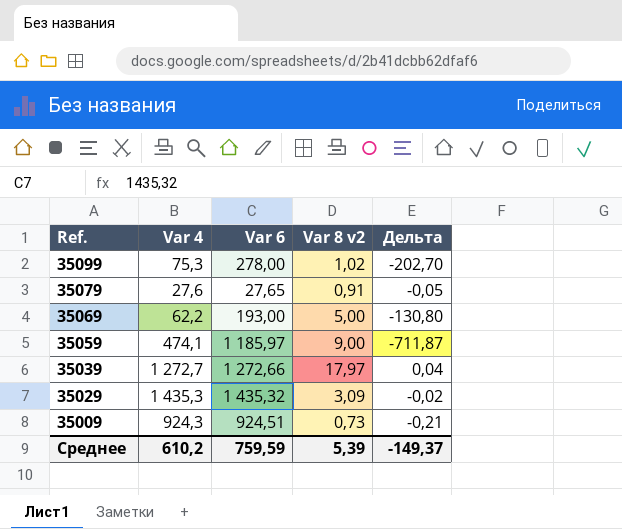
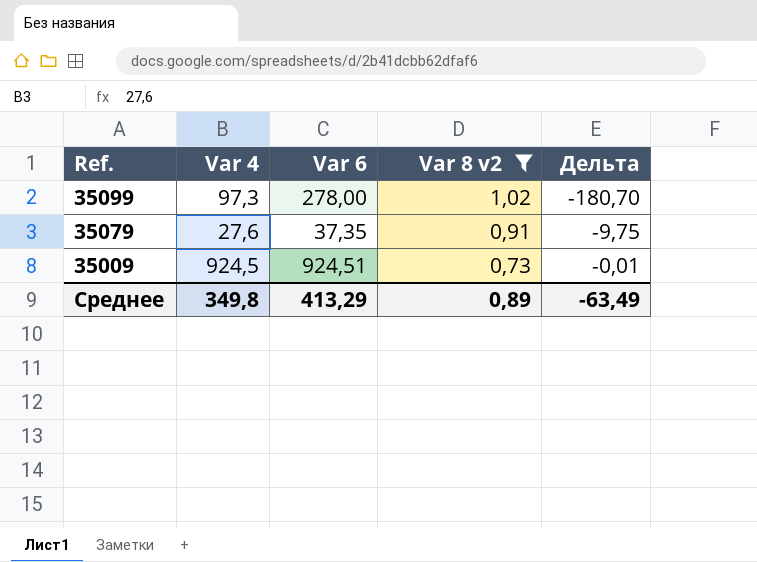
filter: none -> Var 8 v2 <= 1,02
35099 | Var 4: 75,3 -> 97,3
35099 | Дельта: -202,70 -> -180,70
35079 | Var 6: 27,65 -> 37,35
35079 | Дельта: -0,05 -> -9,75
35009 | Var 4: 924,3 -> 924,5
35009 | Дельта: -0,21 -> -0,01
Среднее | Var 4: 610,2 -> 349,8
Среднее | Var 6: 759,59 -> 413,29
Среднее | Var 8 v2: 5,39 -> 0,89
Среднее | Дельта: -149,37 -> -63,49

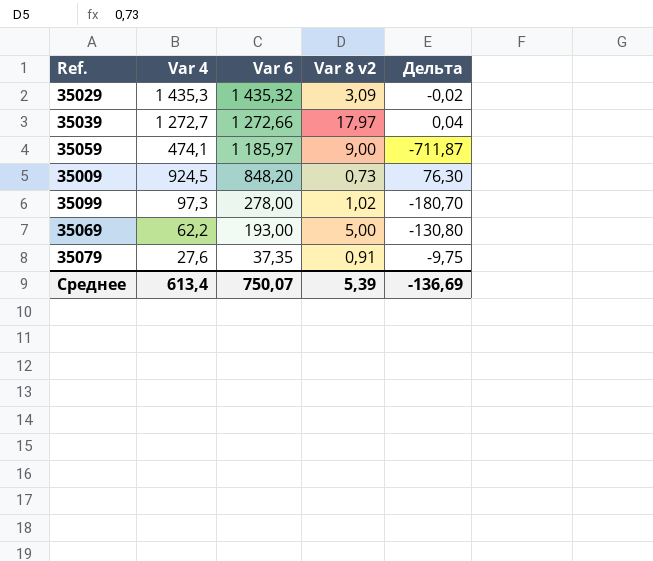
filter: Var 8 v2 <= 1,02 -> none
row order: Ref. descending -> Var 6 descending
35009 | Var 6: 924,51 -> 848,20
35009 | Дельта: -0,01 -> 76,30
Среднее | Var 4: 349,8 -> 613,4
Среднее | Var 6: 413,29 -> 750,07
Среднее | Var 8 v2: 0,89 -> 5,39
Среднее | Дельта: -63,49 -> -136,69

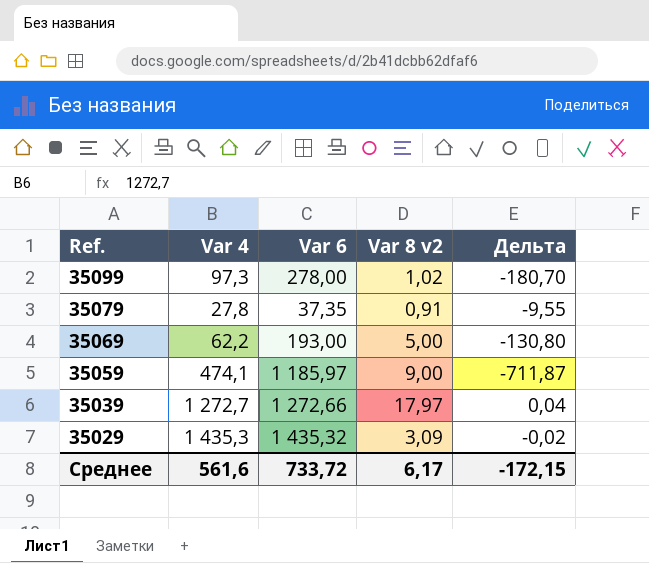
row order: Var 6 descending -> Ref. descending
row 35009: 924,5 | 848,20 | 0,73 | 76,30 -> none
35079 | Var 4: 27,6 -> 27,8
35079 | Дельта: -9,75 -> -9,55
Среднее | Var 4: 613,4 -> 561,6
Среднее | Var 6: 750,07 -> 733,72
Среднее | Var 8 v2: 5,39 -> 6,17
Среднее | Дельта: -136,69 -> -172,15

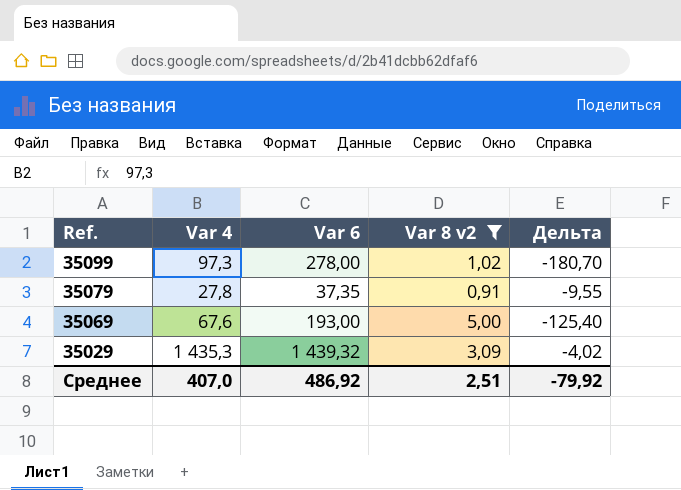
filter: none -> Var 8 v2 <= 5,00
35069 | Var 4: 62,2 -> 67,6
35069 | Дельта: -130,80 -> -125,40
35029 | Var 6: 1 435,32 -> 1 439,32
35029 | Дельта: -0,02 -> -4,02
Среднее | Var 4: 561,6 -> 407,0
Среднее | Var 6: 733,72 -> 486,92
Среднее | Var 8 v2: 6,17 -> 2,51
Среднее | Дельта: -172,15 -> -79,92

